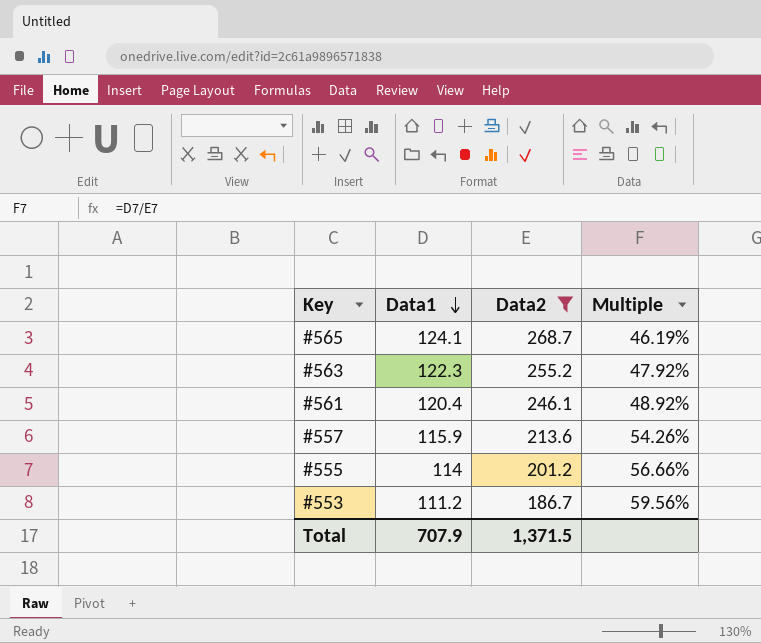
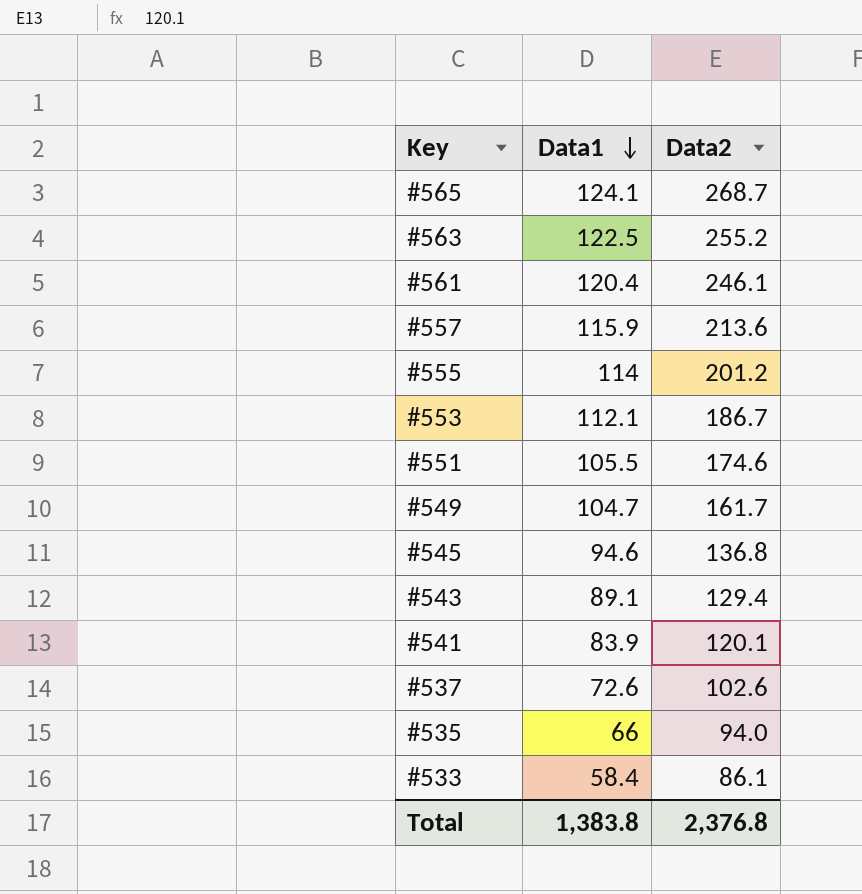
filter: Data2 >= 186.7 -> none
column Multiple | formula: [Data1] / [Data2] -> none
#563 | Data1: 122.3 -> 122.5
#553 | Data1: 111.2 -> 112.1
Total | Data1: 707.9 -> 1,383.8
Total | Data2: 1,371.5 -> 2,376.8

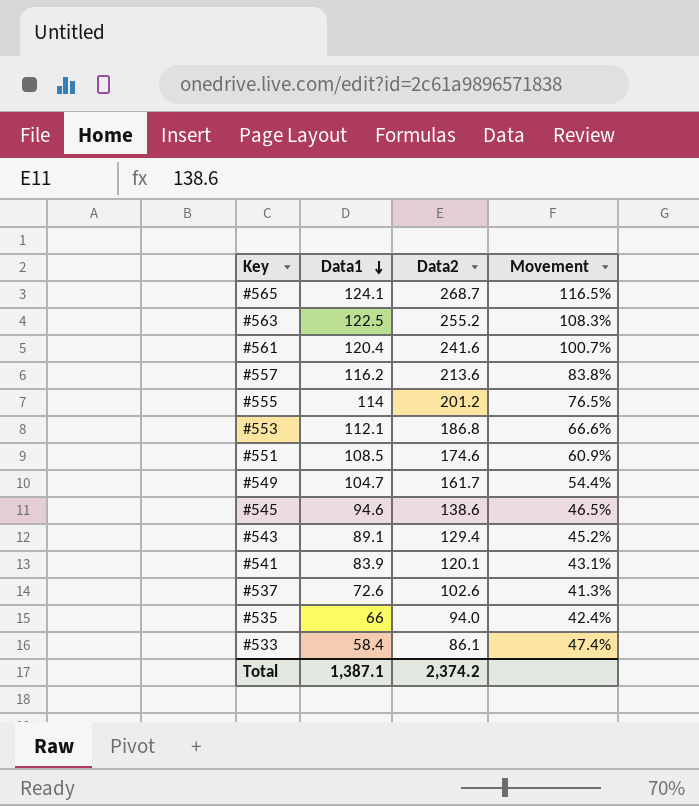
column Movement | formula: none -> ([Data2] - [Data1]) / [Data1]
#561 | Data2: 246.1 -> 241.6
#557 | Data1: 115.9 -> 116.2
#553 | Data2: 186.7 -> 186.8
#551 | Data1: 105.5 -> 108.5
#545 | Data2: 136.8 -> 138.6
Total | Data1: 1,383.8 -> 1,387.1
Total | Data2: 2,376.8 -> 2,374.2

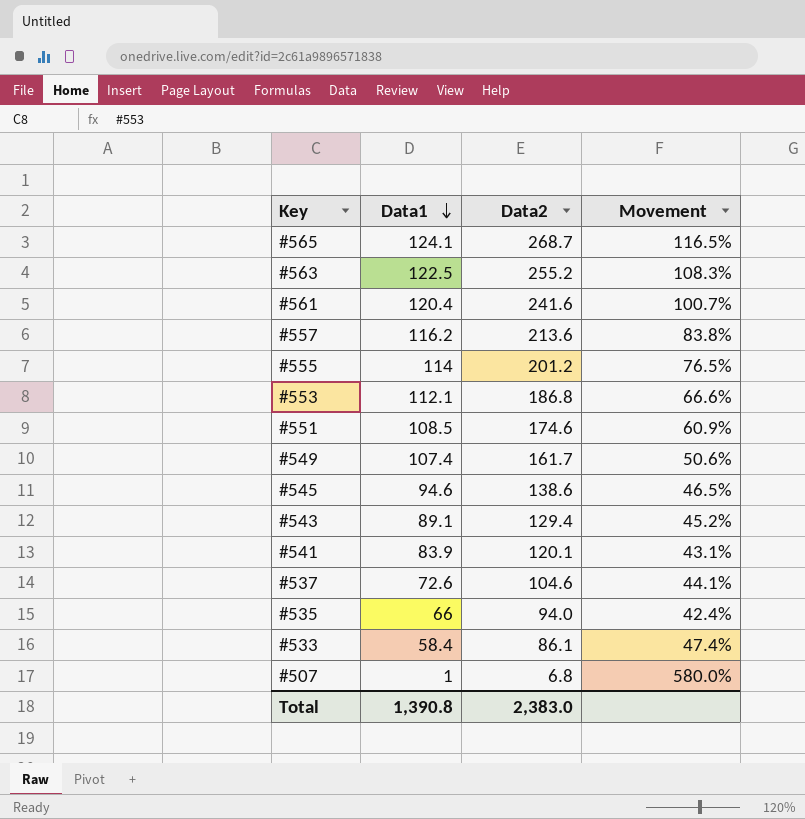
#549 | Data1: 104.7 -> 107.4
#549 | Movement: 54.4% -> 50.6%
#537 | Data2: 102.6 -> 104.6
#537 | Movement: 41.3% -> 44.1%
row #507: none -> 1 | 6.8 | 580.0%
Total | Data1: 1,387.1 -> 1,390.8
Total | Data2: 2,374.2 -> 2,383.0

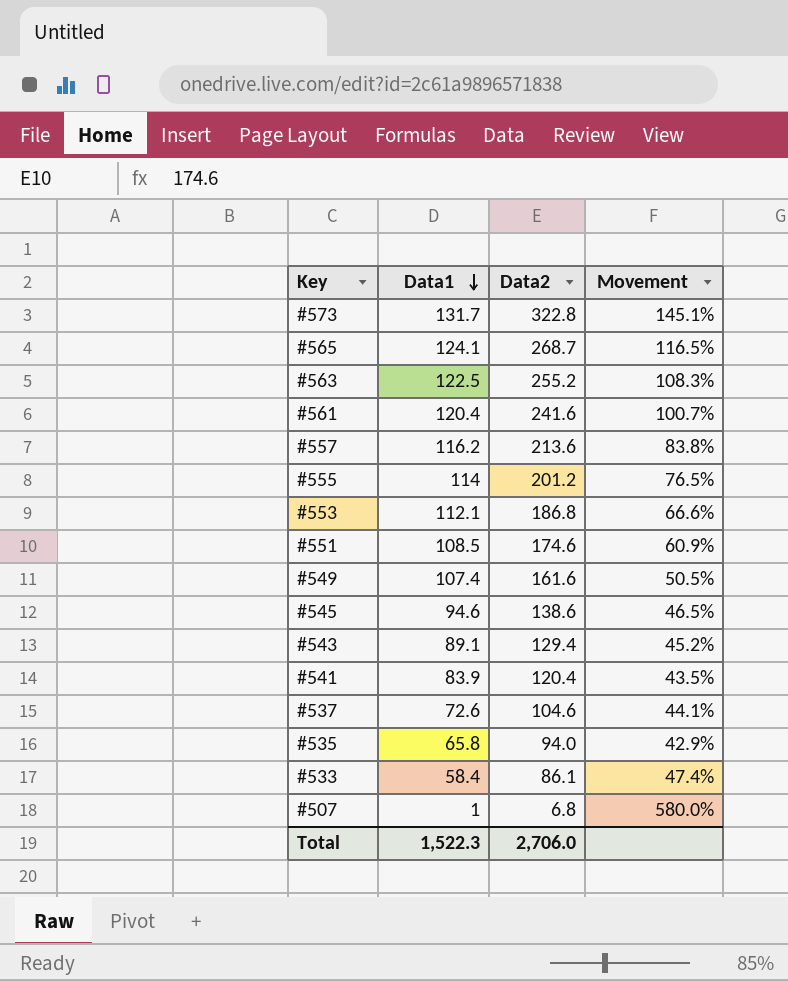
row #573: none -> 131.7 | 322.8 | 145.1%
#549 | Data2: 161.7 -> 161.6
#549 | Movement: 50.6% -> 50.5%
#541 | Data2: 120.1 -> 120.4
#541 | Movement: 43.1% -> 43.5%
#535 | Data1: 66 -> 65.8
#535 | Movement: 42.4% -> 42.9%
Total | Data1: 1,390.8 -> 1,522.3
Total | Data2: 2,383.0 -> 2,706.0

